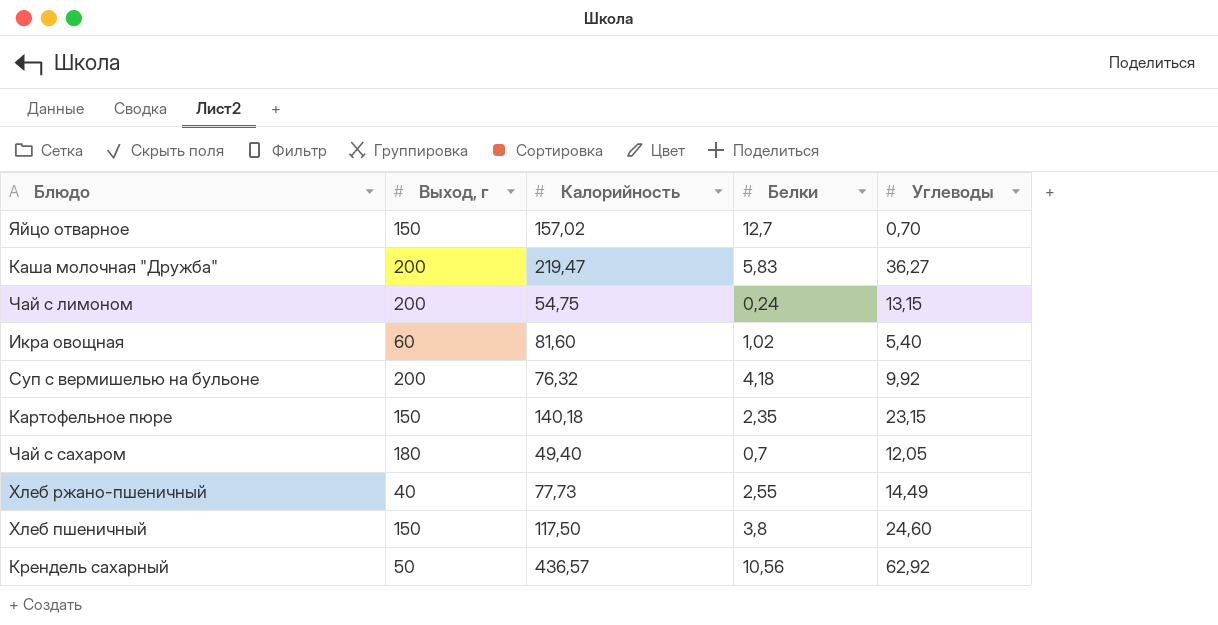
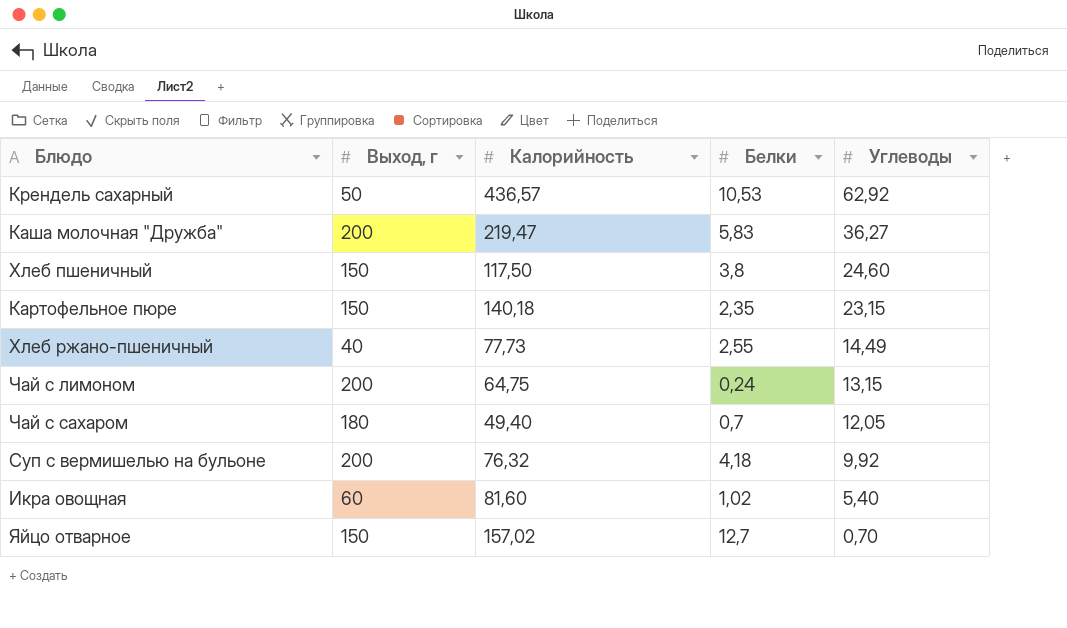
row order: none -> Углеводы descending
Крендель сахарный | Белки: 10,56 -> 10,53
Чай с лимоном | Калорийность: 54,75 -> 64,75

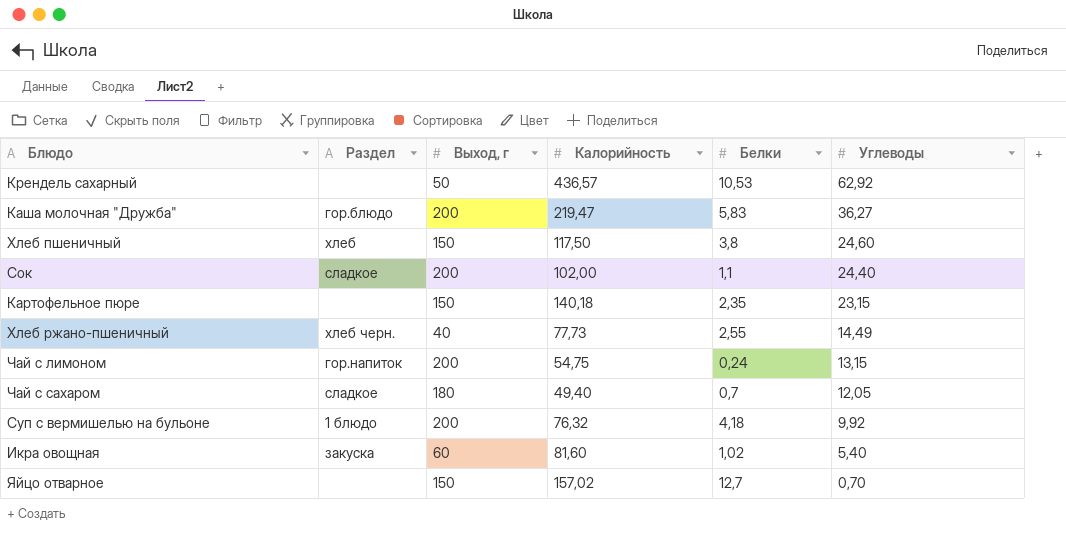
column Раздел | position: none -> 2
row Сок: none -> сладкое | 200 | 102,00 | 1,1 | 24,40
Чай с лимоном | Калорийность: 64,75 -> 54,75

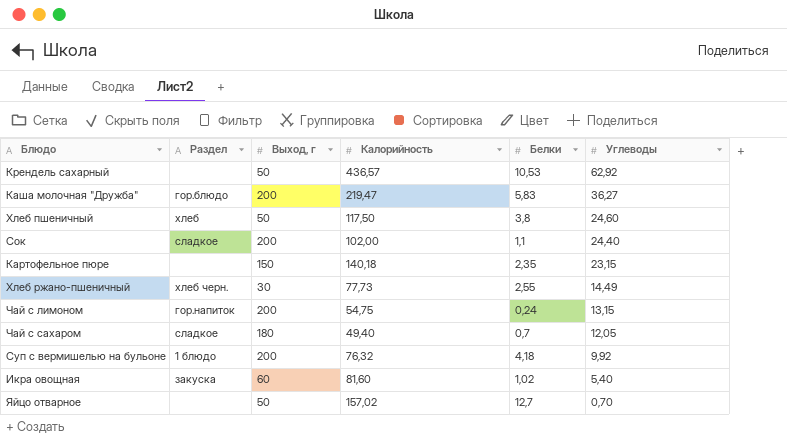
Хлеб пшеничный | Выход, г: 150 -> 50
Хлеб ржано-пшеничный | Выход, г: 40 -> 30
Яйцо отварное | Выход, г: 150 -> 50

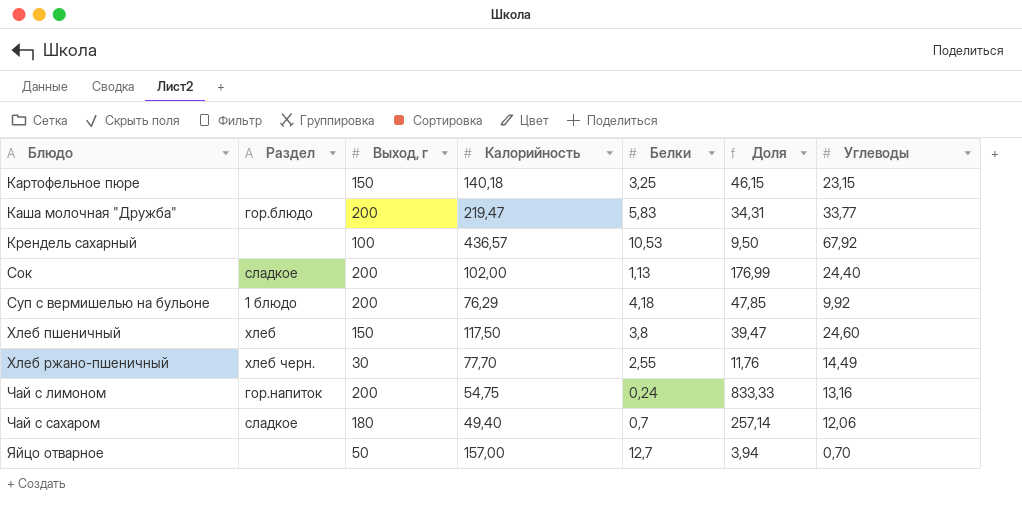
row order: Углеводы descending -> Блюдо ascending
column Доля | formula: none -> [Выход, г] / [Белки]
row Икра овощная: закуска | 60 | 81,60 | 1,02 | 5,40 -> none
Картофельное пюре | Белки: 2,35 -> 3,25
Каша молочная "Дружба" | Углеводы: 36,27 -> 33,77
Крендель сахарный | Выход, г: 50 -> 100
Крендель сахарный | Углеводы: 62,92 -> 67,92
Сок | Белки: 1,1 -> 1,13
Суп с вермишелью на бульоне | Калорийность: 76,32 -> 76,29
Хлеб пшеничный | Выход, г: 50 -> 150
Хлеб ржано-пшеничный | Калорийность: 77,73 -> 77,70
Чай с лимоном | Углеводы: 13,15 -> 13,16
Чай с сахаром | Углеводы: 12,05 -> 12,06
Яйцо отварное | Калорийность: 157,02 -> 157,00

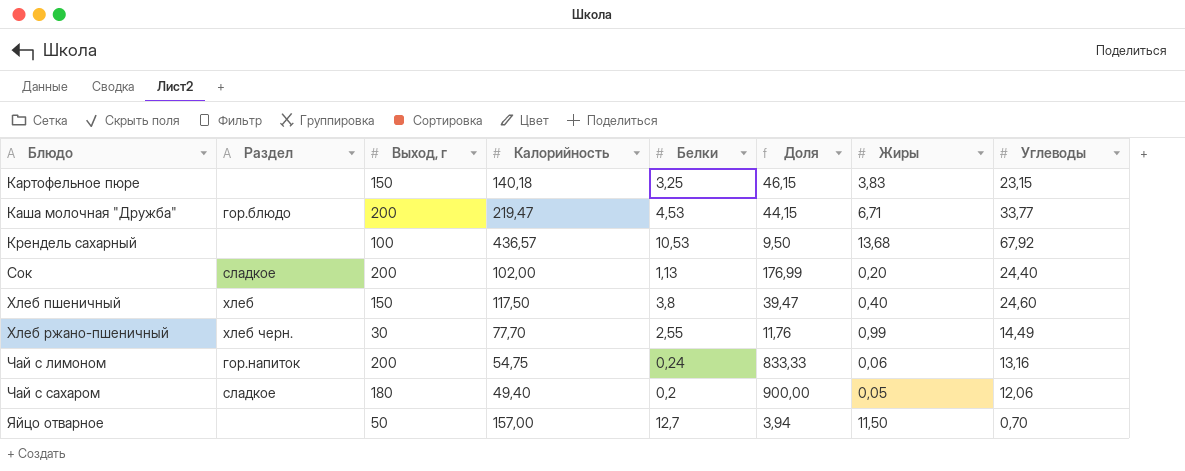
column Жиры | position: none -> 7
row Суп с вермишелью на бульоне: 1 блюдо | 200 | 76,29 | 4,18 | 47,85 | 9,92 -> none
Каша молочная "Дружба" | Белки: 5,83 -> 4,53
Каша молочная "Дружба" | Доля: 34,31 -> 44,15
Чай с сахаром | Белки: 0,7 -> 0,2
Чай с сахаром | Доля: 257,14 -> 900,00

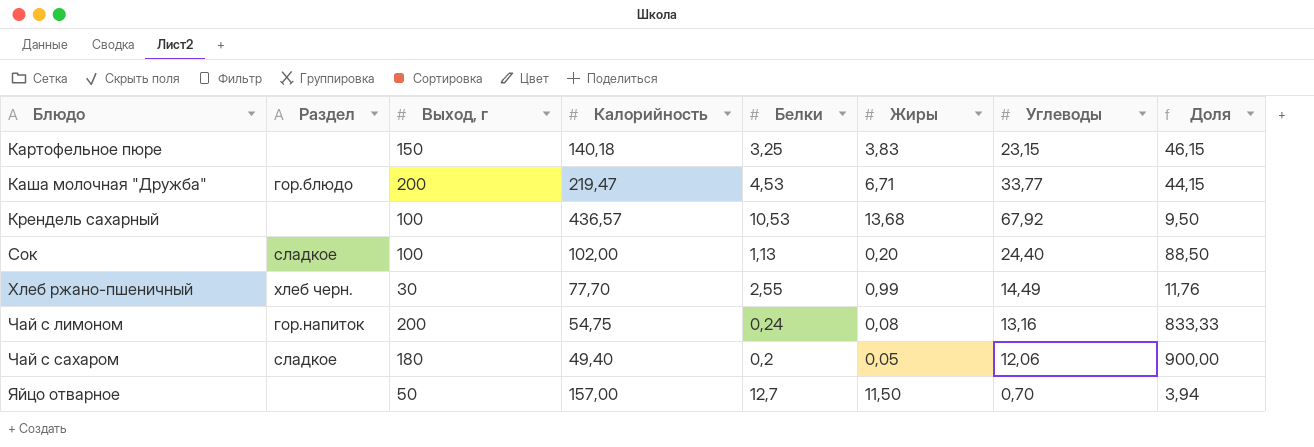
column Доля | position: 6 -> 8
row Хлеб пшеничный: хлеб | 150 | 117,50 | 3,8 | 39,47 | 0,40 | 24,60 -> none
Сок | Выход, г: 200 -> 100
Сок | Доля: 176,99 -> 88,50
Чай с лимоном | Жиры: 0,06 -> 0,08

